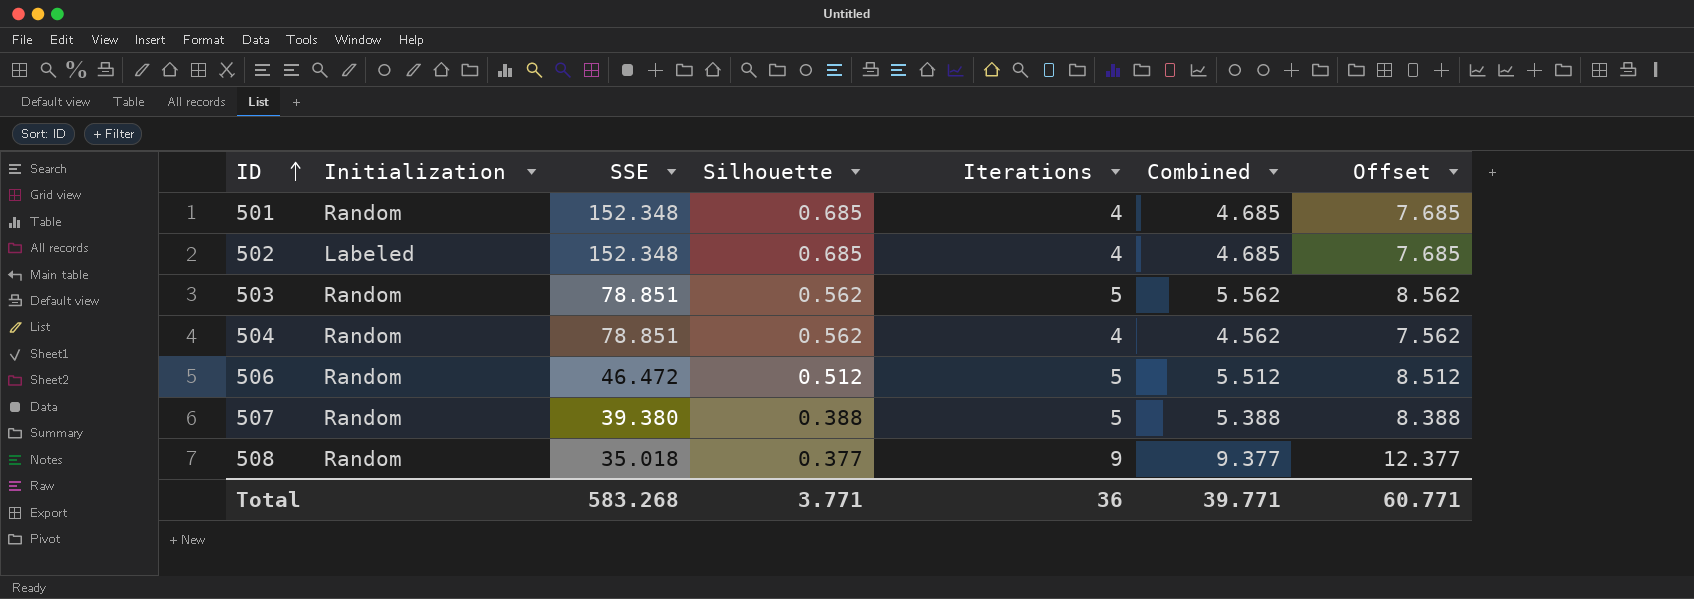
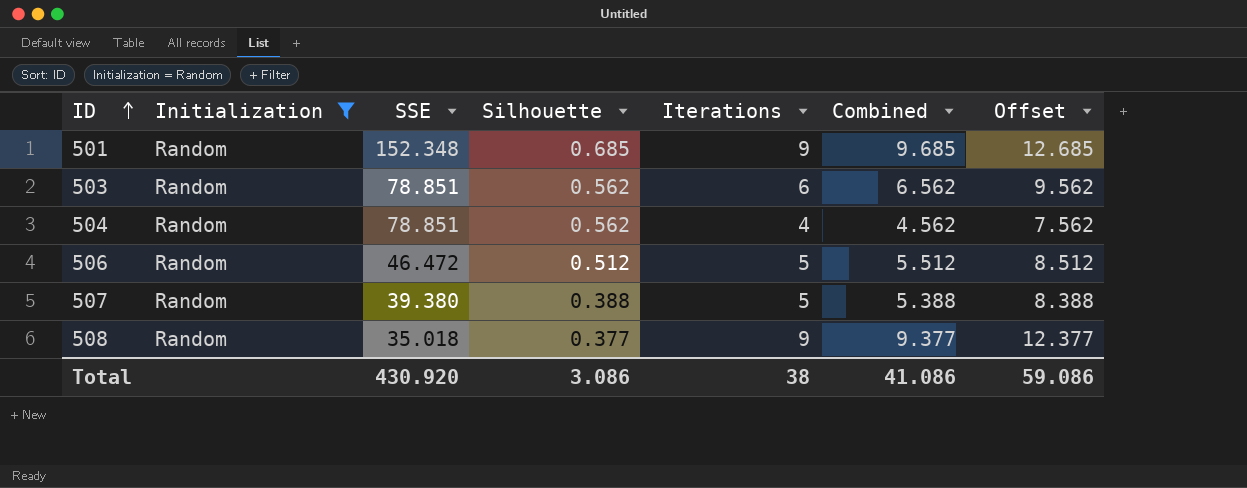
filter: none -> Initialization = Random
501 | Iterations: 4 -> 9
501 | Combined: 4.685 -> 9.685
501 | Offset: 7.685 -> 12.685
503 | Iterations: 5 -> 6
503 | Combined: 5.562 -> 6.562
503 | Offset: 8.562 -> 9.562
Total | SSE: 583.268 -> 430.920
Total | Silhouette: 3.771 -> 3.086
Total | Iterations: 36 -> 38
Total | Combined: 39.771 -> 41.086
Total | Offset: 60.771 -> 59.086

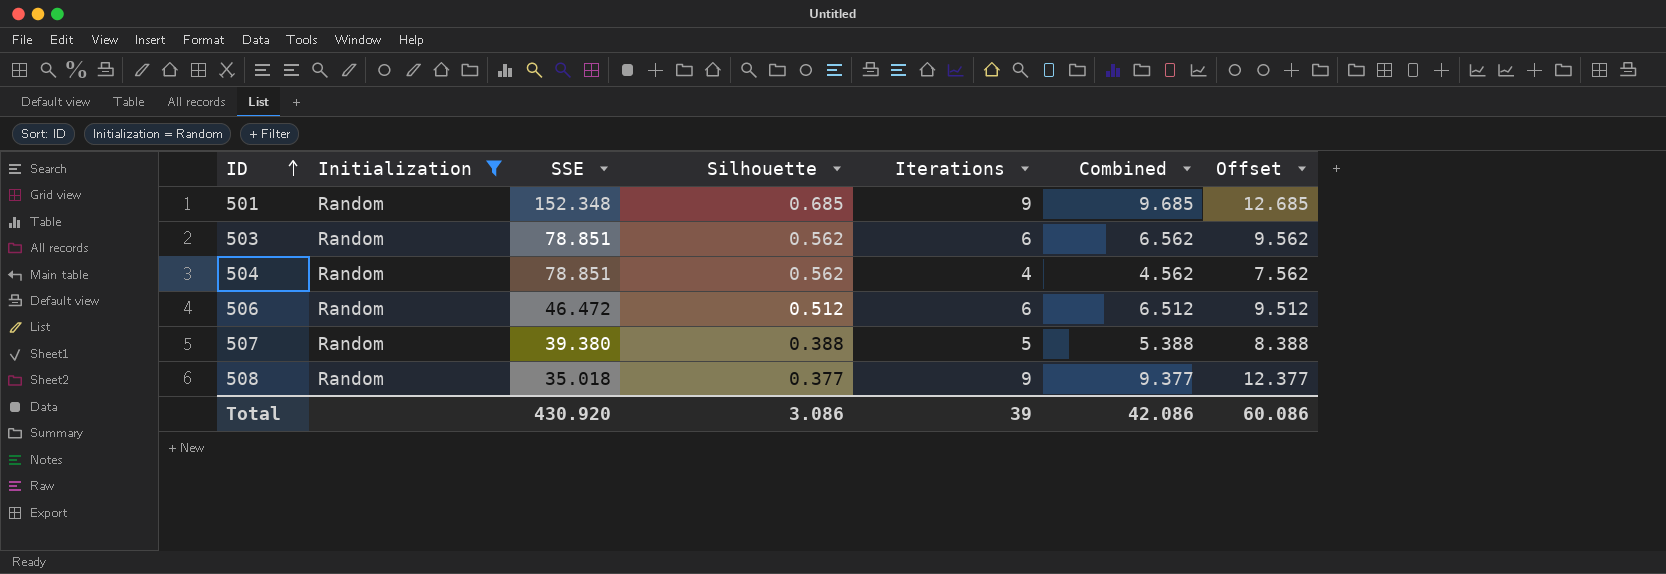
506 | Iterations: 5 -> 6
506 | Combined: 5.512 -> 6.512
506 | Offset: 8.512 -> 9.512
Total | Iterations: 38 -> 39
Total | Combined: 41.086 -> 42.086
Total | Offset: 59.086 -> 60.086

